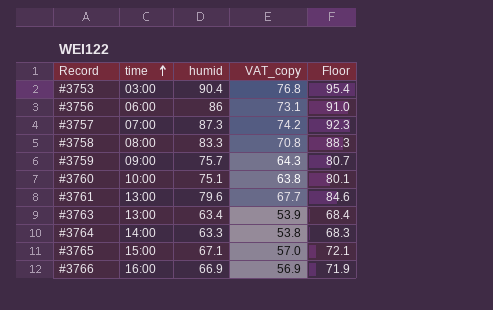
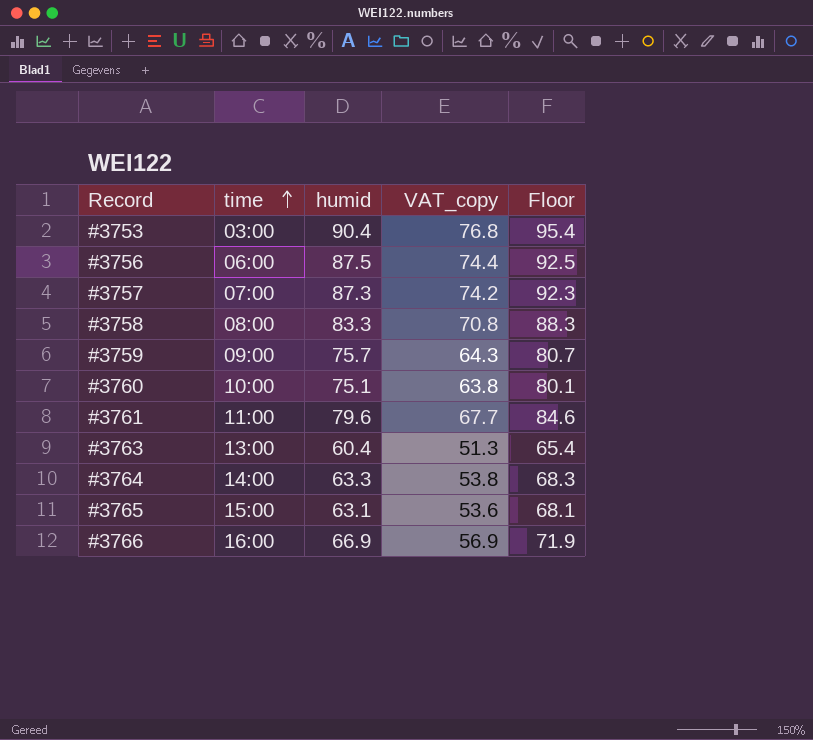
#3756 | humid: 86 -> 87.5
#3756 | VAT_copy: 73.1 -> 74.4
#3756 | Floor: 91.0 -> 92.5
#3761 | time: 13:00 -> 11:00
#3763 | humid: 63.4 -> 60.4
#3763 | VAT_copy: 53.9 -> 51.3
#3763 | Floor: 68.4 -> 65.4
#3765 | humid: 67.1 -> 63.1
#3765 | VAT_copy: 57.0 -> 53.6
#3765 | Floor: 72.1 -> 68.1

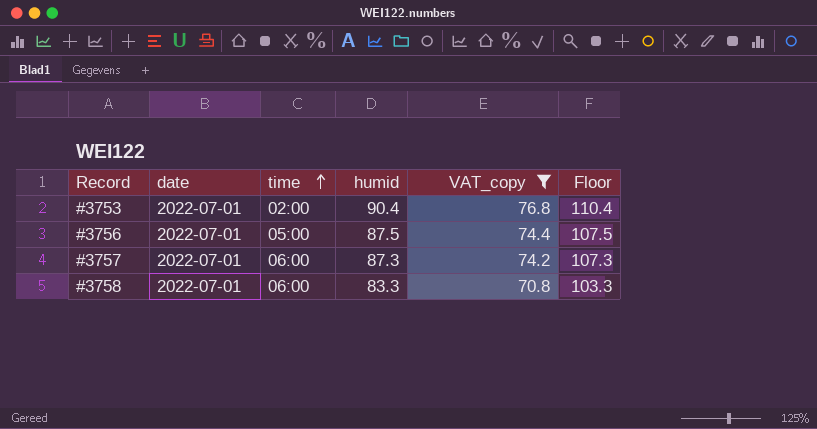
filter: none -> VAT_copy >= 70.8
column date | position: none -> 2
column Floor | formula: [humid] + 5 -> [humid] + 20
#3753 | time: 03:00 -> 02:00
#3756 | time: 06:00 -> 05:00
#3757 | time: 07:00 -> 06:00
#3758 | time: 08:00 -> 06:00

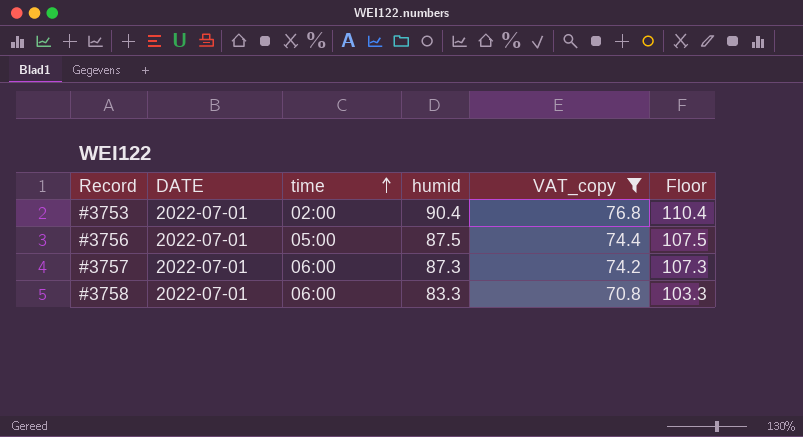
column name: date -> DATE

